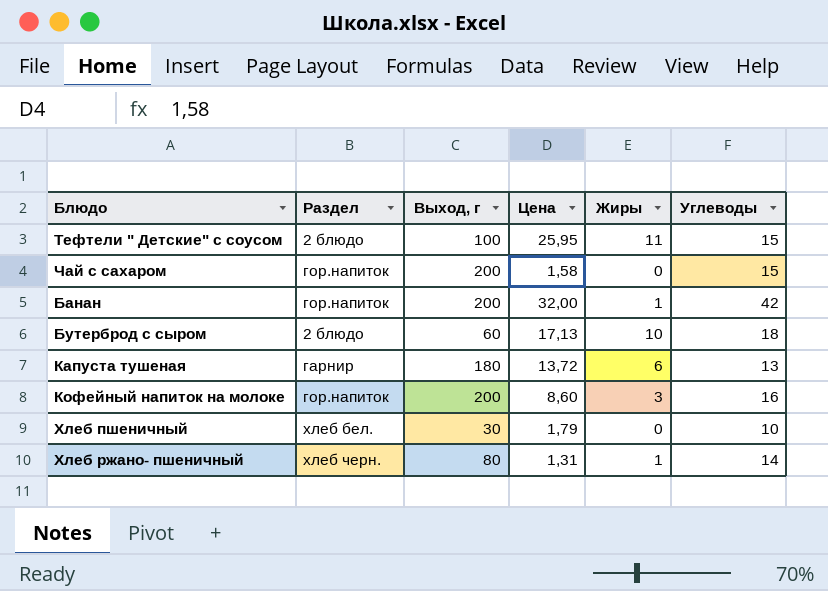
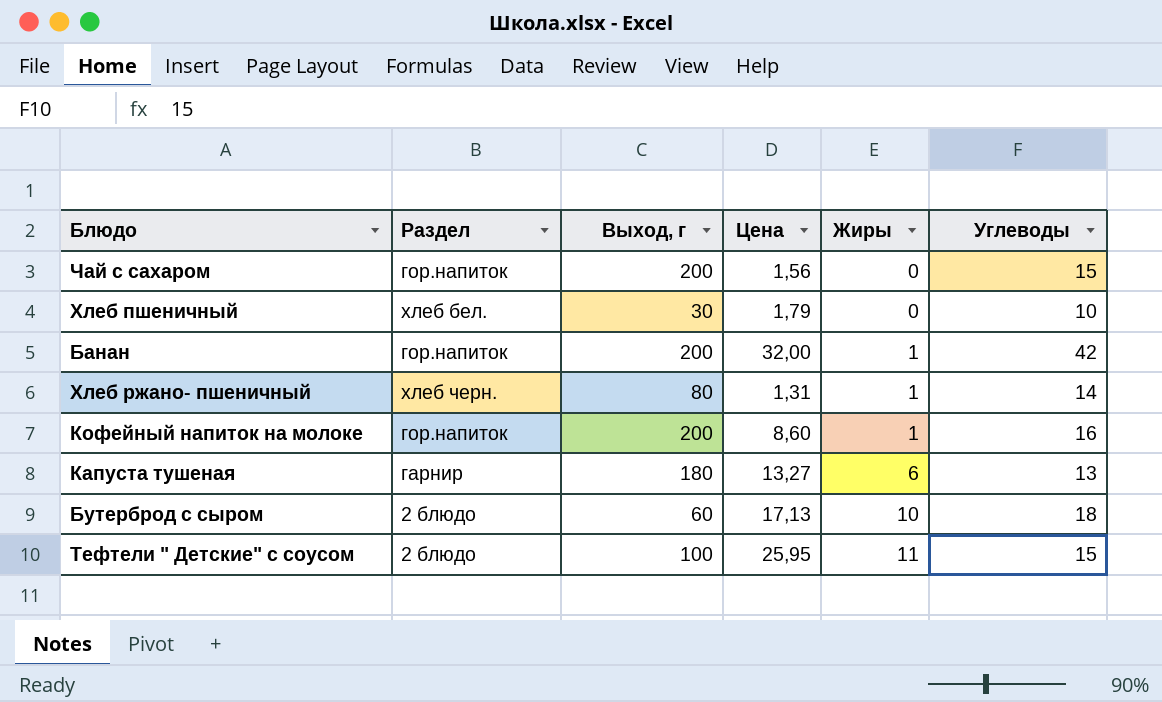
row order: none -> Жиры ascending
Чай с сахаром | Цена: 1,58 -> 1,56
Кофейный напиток на молоке | Жиры: 3 -> 1
Капуста тушеная | Цена: 13,72 -> 13,27

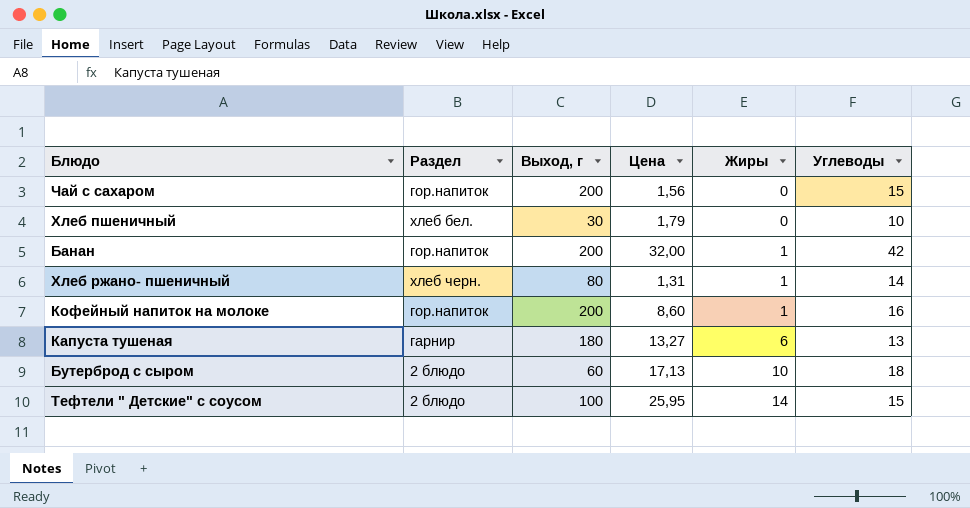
Тефтели " Детские" с соусом | Жиры: 11 -> 14

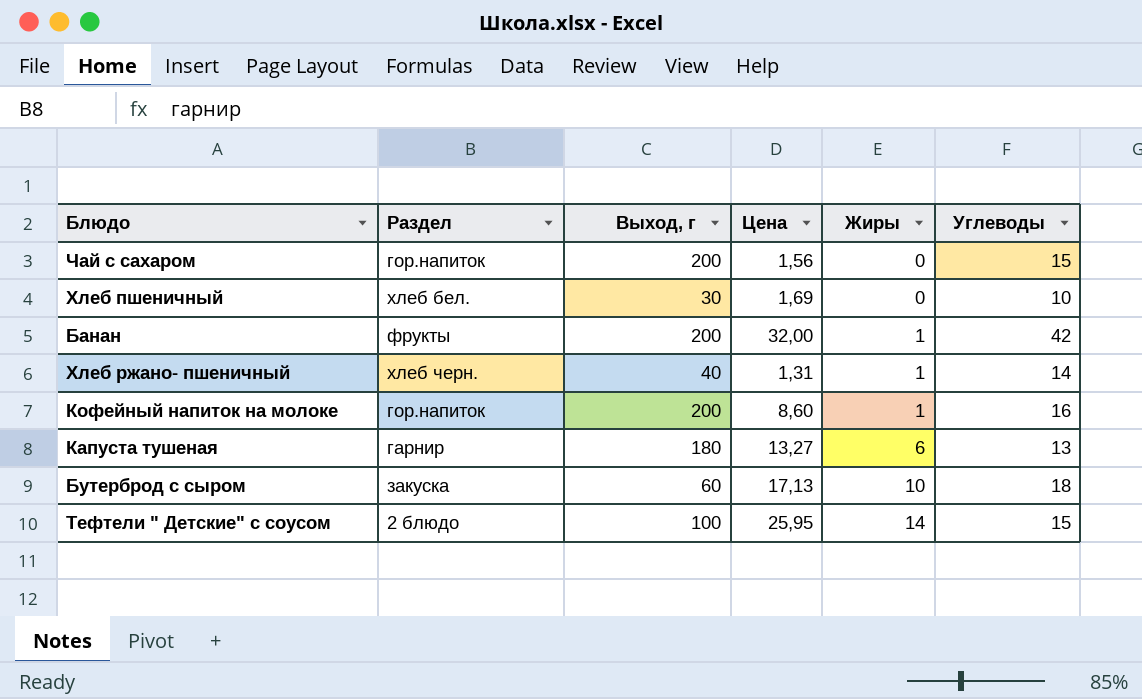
Хлеб пшеничный | Цена: 1,79 -> 1,69
Банан | Раздел: гор.напиток -> фрукты
Хлеб ржано- пшеничный | Выход, г: 80 -> 40
Бутерброд с сыром | Раздел: 2 блюдо -> закуска

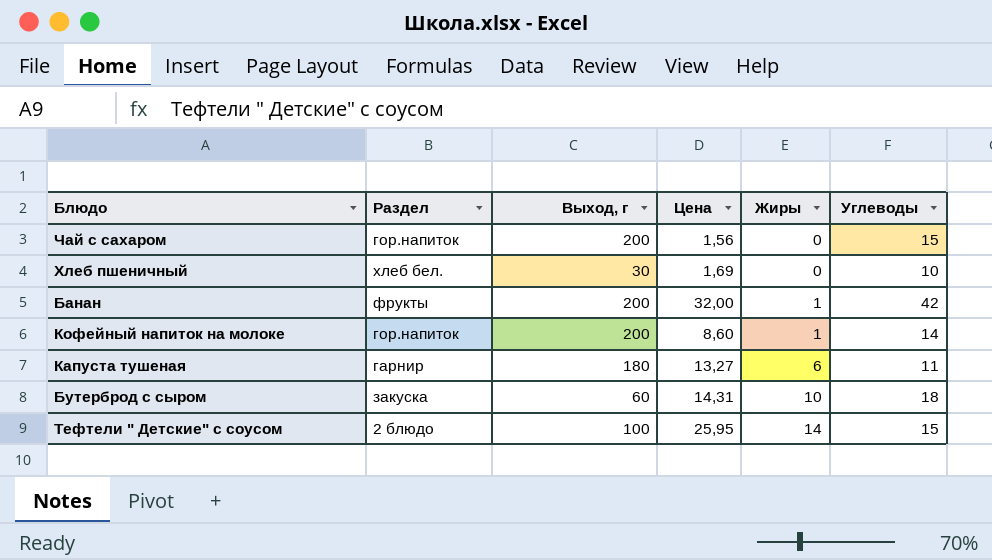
row Хлеб ржано- пшеничный: хлеб черн. | 40 | 1,31 | 1 | 14 -> none
Кофейный напиток на молоке | Углеводы: 16 -> 14
Капуста тушеная | Углеводы: 13 -> 11
Бутерброд с сыром | Цена: 17,13 -> 14,31

